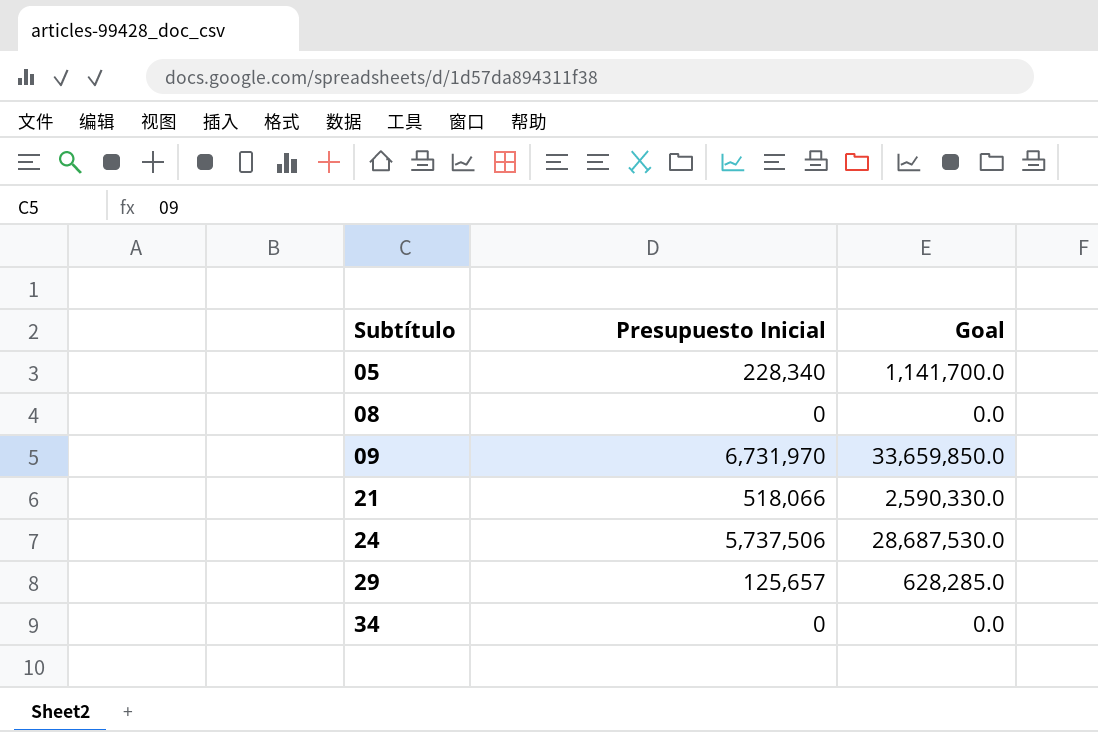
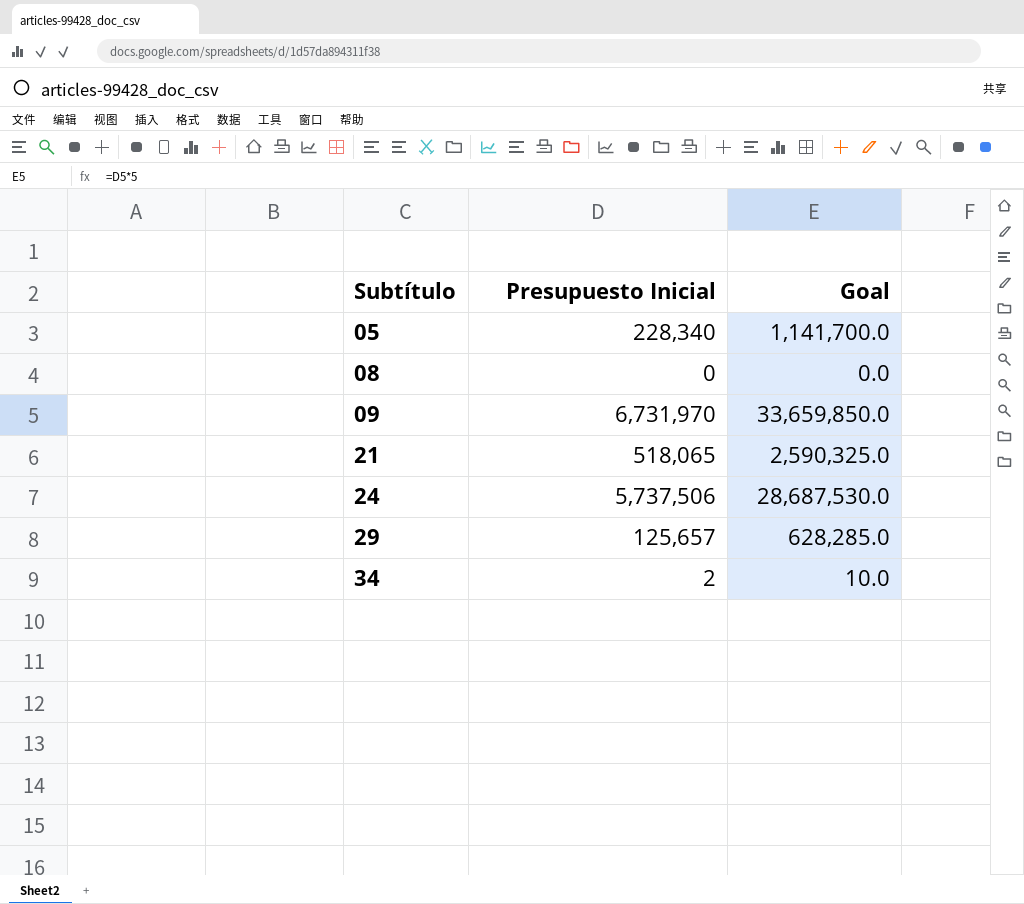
21 | Presupuesto Inicial: 518,066 -> 518,065
21 | Goal: 2,590,330.0 -> 2,590,325.0
34 | Presupuesto Inicial: 0 -> 2
34 | Goal: 0.0 -> 10.0

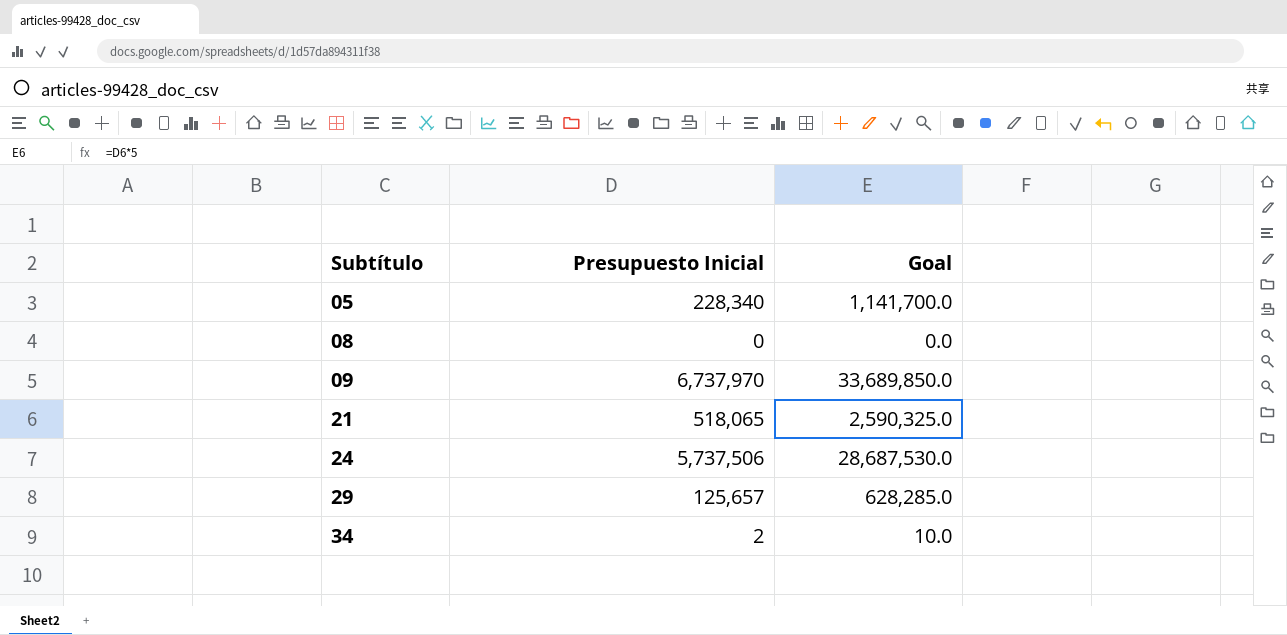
09 | Presupuesto Inicial: 6,731,970 -> 6,737,970
09 | Goal: 33,659,850.0 -> 33,689,850.0

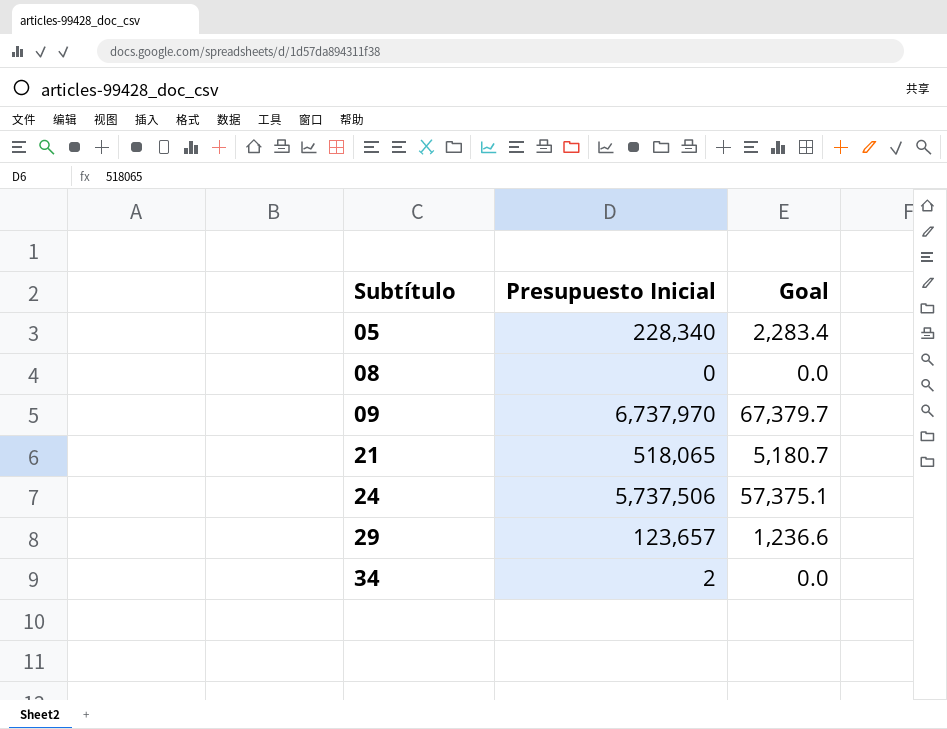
column Goal | formula: [Presupuesto Inicial] * 5 -> [Presupuesto Inicial] * 0.01
29 | Presupuesto Inicial: 125,657 -> 123,657

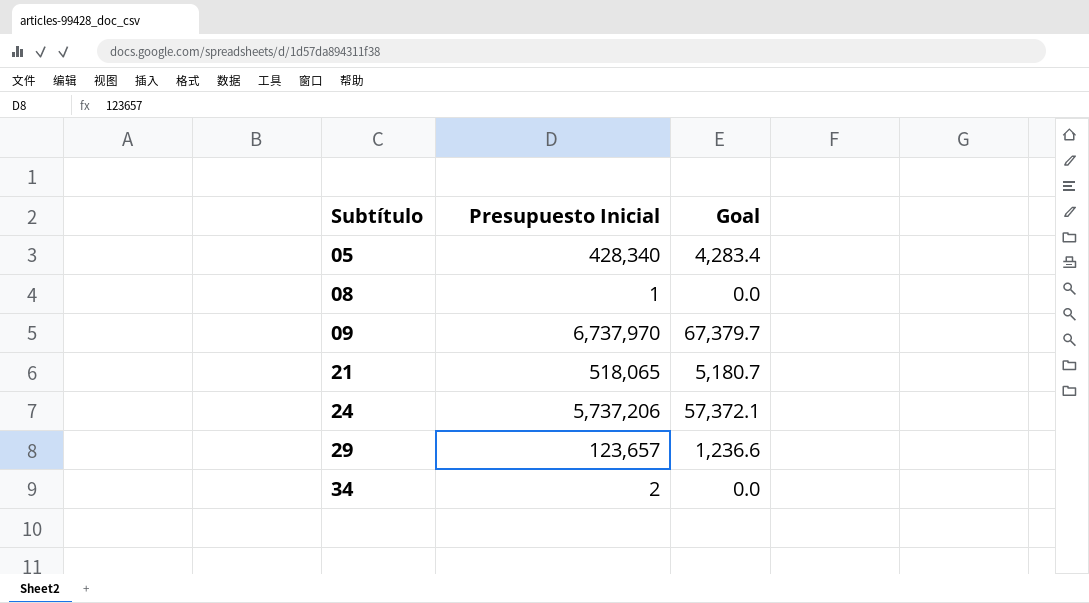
05 | Presupuesto Inicial: 228,340 -> 428,340
05 | Goal: 2,283.4 -> 4,283.4
08 | Presupuesto Inicial: 0 -> 1
24 | Presupuesto Inicial: 5,737,506 -> 5,737,206
24 | Goal: 57,375.1 -> 57,372.1

